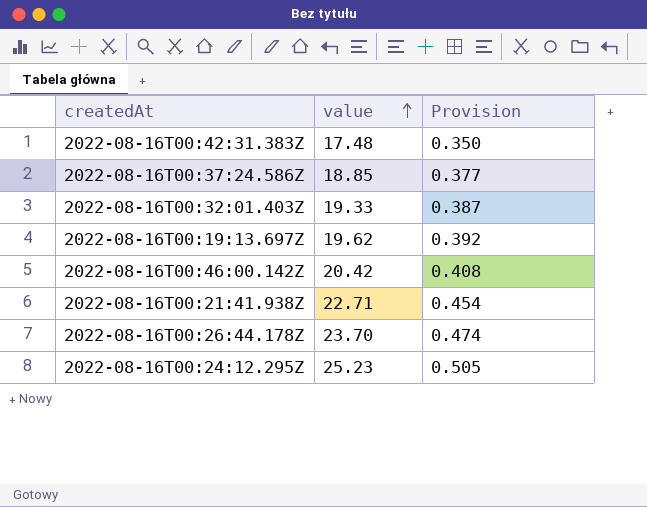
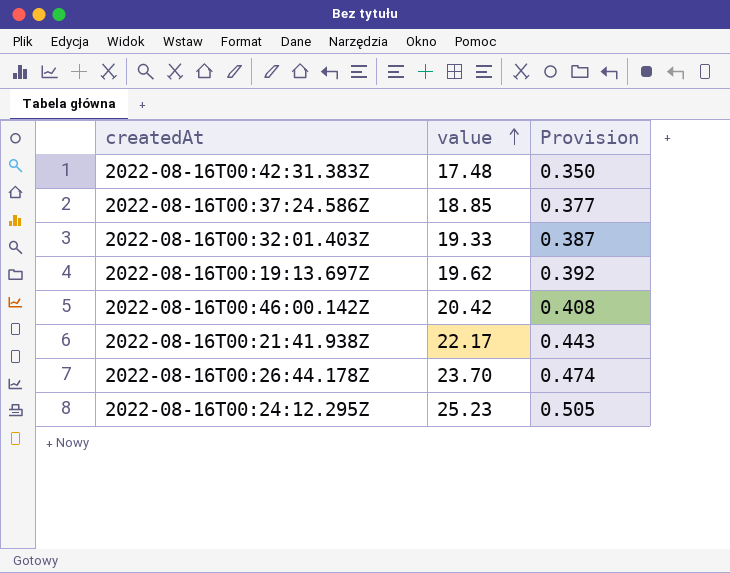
2022-08-16T00:21:41.938Z | value: 22.71 -> 22.17
2022-08-16T00:21:41.938Z | Provision: 0.454 -> 0.443

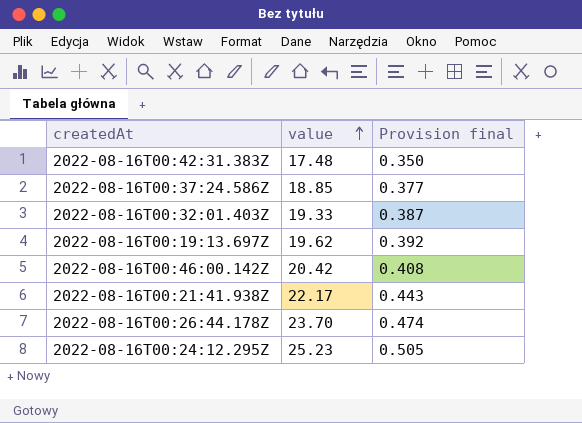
column name: Provision -> Provision final

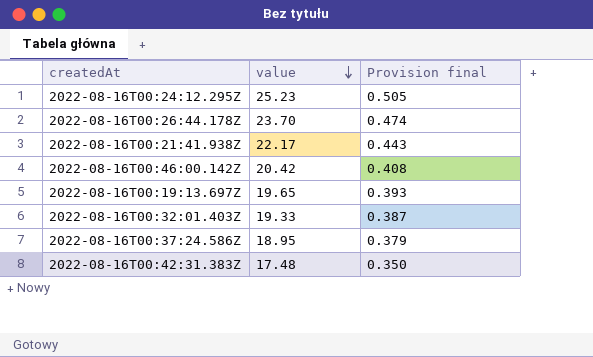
row order: value ascending -> value descending
2022-08-16T00:19:13.697Z | value: 19.62 -> 19.65
2022-08-16T00:19:13.697Z | Provision final: 0.392 -> 0.393
2022-08-16T00:37:24.586Z | value: 18.85 -> 18.95
2022-08-16T00:37:24.586Z | Provision final: 0.377 -> 0.379

